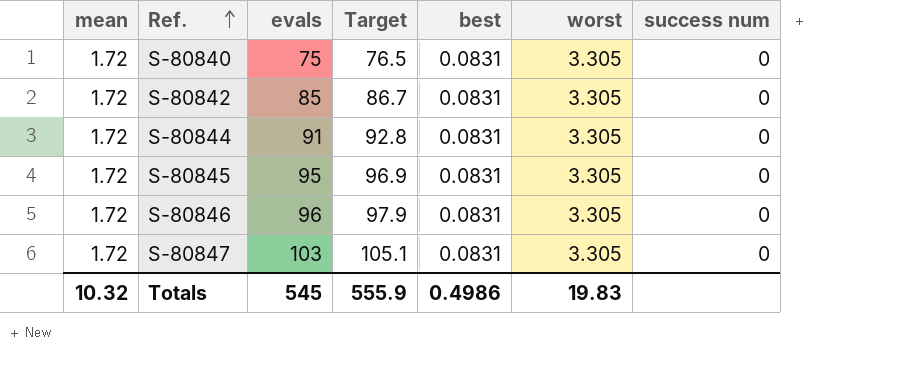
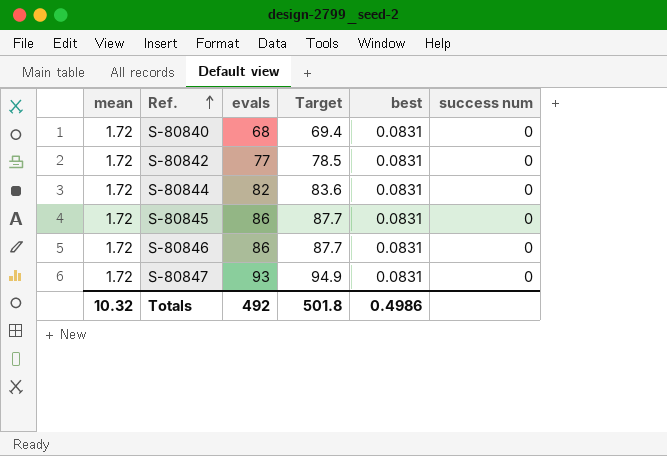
column worst | position: 6 -> none
S-80840 | evals: 75 -> 68
S-80840 | Target: 76.5 -> 69.4
S-80842 | evals: 85 -> 77
S-80842 | Target: 86.7 -> 78.5
S-80844 | evals: 91 -> 82
S-80844 | Target: 92.8 -> 83.6
S-80845 | evals: 95 -> 86
S-80845 | Target: 96.9 -> 87.7
S-80846 | evals: 96 -> 86
S-80846 | Target: 97.9 -> 87.7
S-80847 | evals: 103 -> 93
S-80847 | Target: 105.1 -> 94.9
Totals | evals: 545 -> 492
Totals | Target: 555.9 -> 501.8

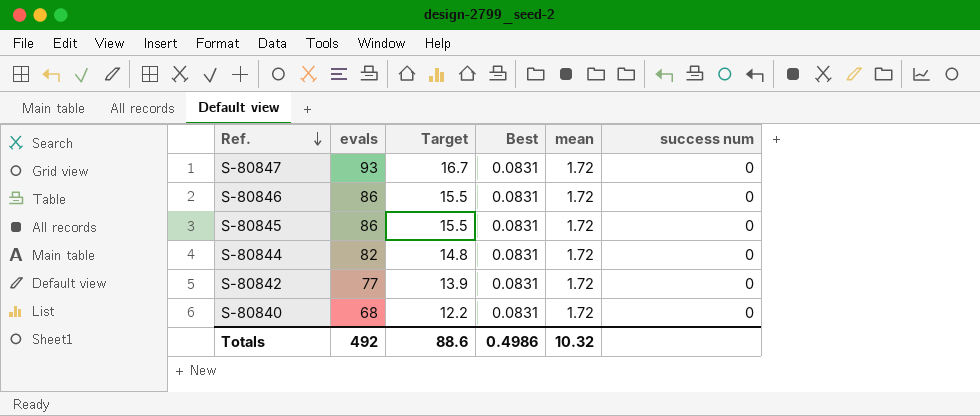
row order: Ref. ascending -> Ref. descending
column Target | formula: [evals] * 1.02 -> [evals] * 0.18
column name: best -> Best
column mean | position: 1 -> 5
Totals | Target: 501.8 -> 88.6

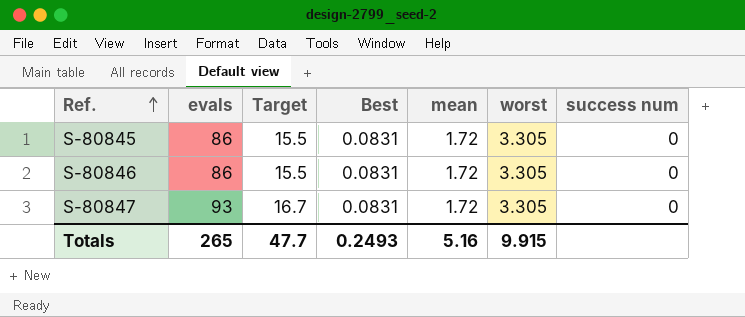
row order: Ref. descending -> Ref. ascending
column worst | position: none -> 6
row S-80844: 82 | 14.8 | 0.0831 | 1.72 | 0 -> none
row S-80842: 77 | 13.9 | 0.0831 | 1.72 | 0 -> none
row S-80840: 68 | 12.2 | 0.0831 | 1.72 | 0 -> none
Totals | evals: 492 -> 265
Totals | Target: 88.6 -> 47.7
Totals | Best: 0.4986 -> 0.2493
Totals | mean: 10.32 -> 5.16

